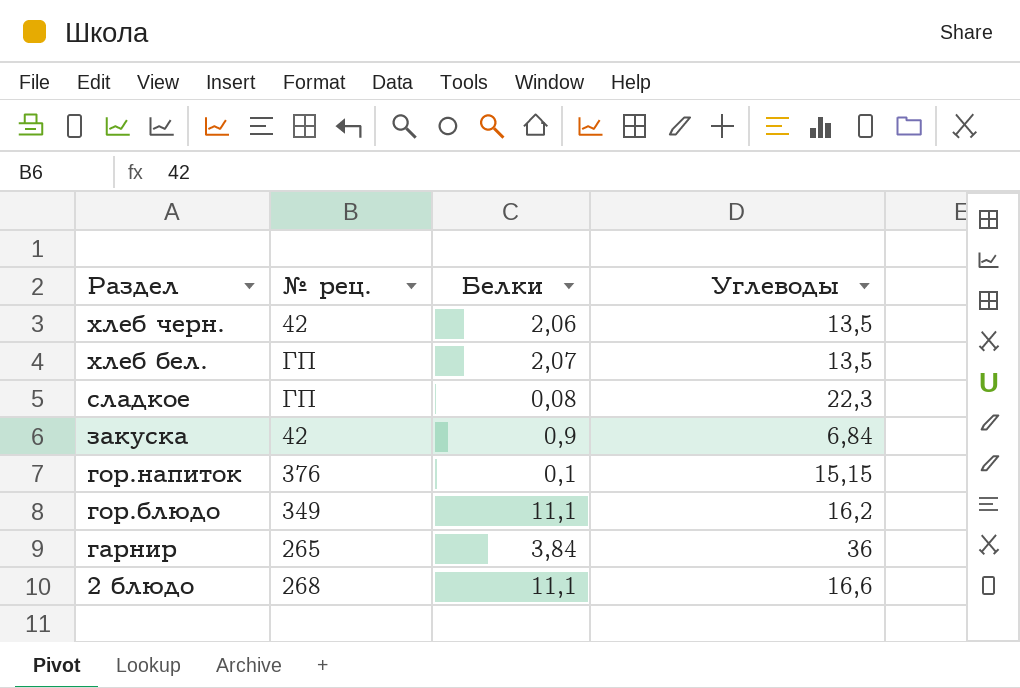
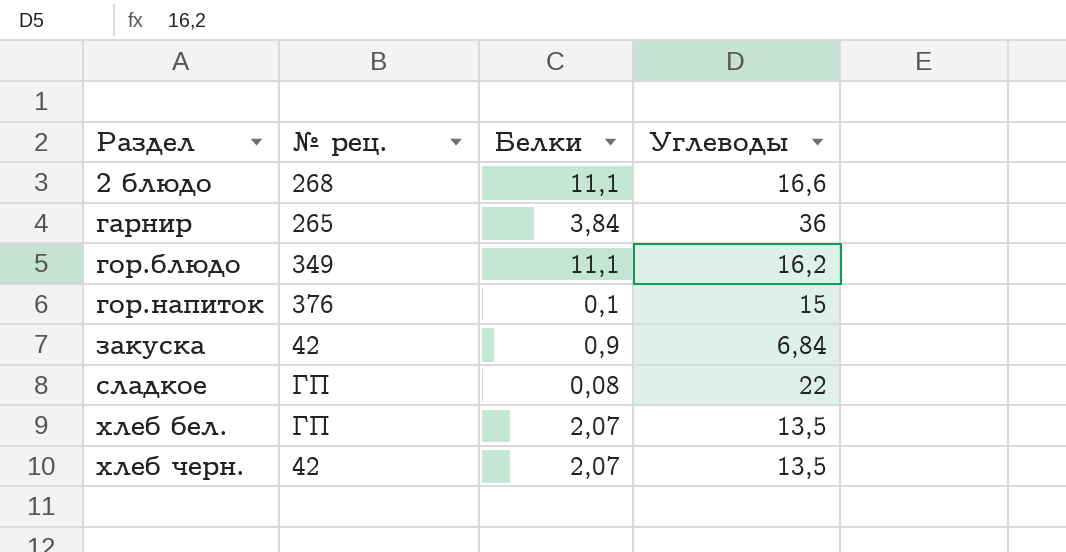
row order: Раздел descending -> Раздел ascending
гор.напиток | Углеводы: 15,15 -> 15
сладкое | Углеводы: 22,3 -> 22
хлеб черн. | Белки: 2,06 -> 2,07

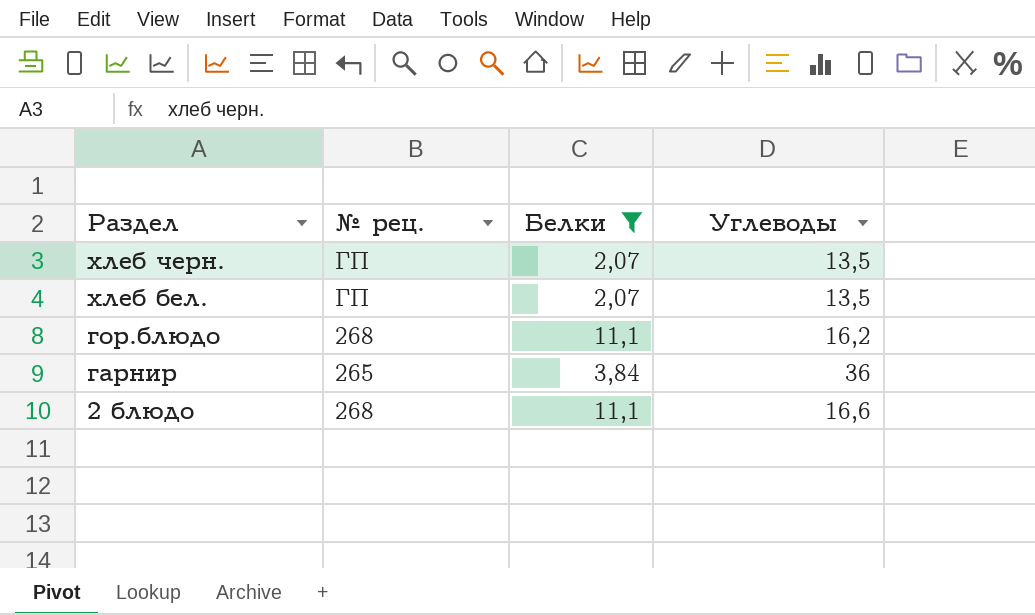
filter: none -> Белки >= 2,07
row order: Раздел ascending -> Раздел descending
хлеб черн. | № рец.: 42 -> ГП
гор.блюдо | № рец.: 349 -> 268

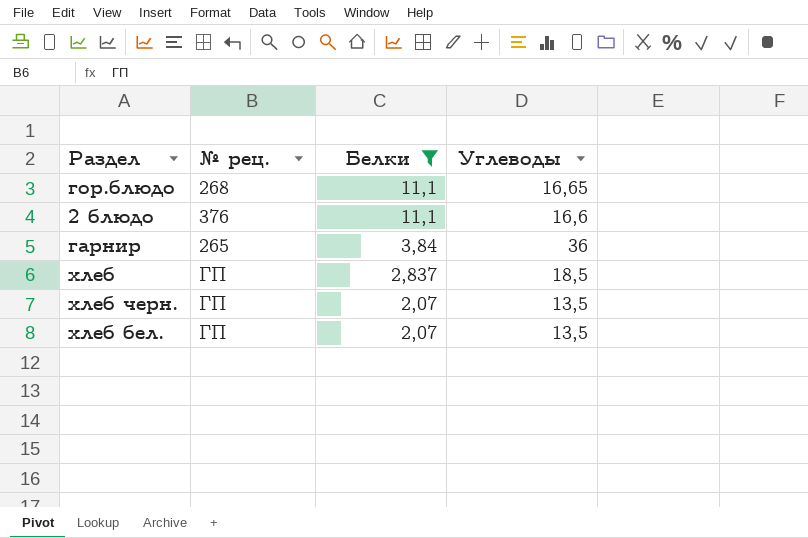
row order: Раздел descending -> Белки descending
гор.блюдо | Углеводы: 16,2 -> 16,65
2 блюдо | № рец.: 268 -> 376
row хлеб: none -> ГП | 2,837 | 18,5

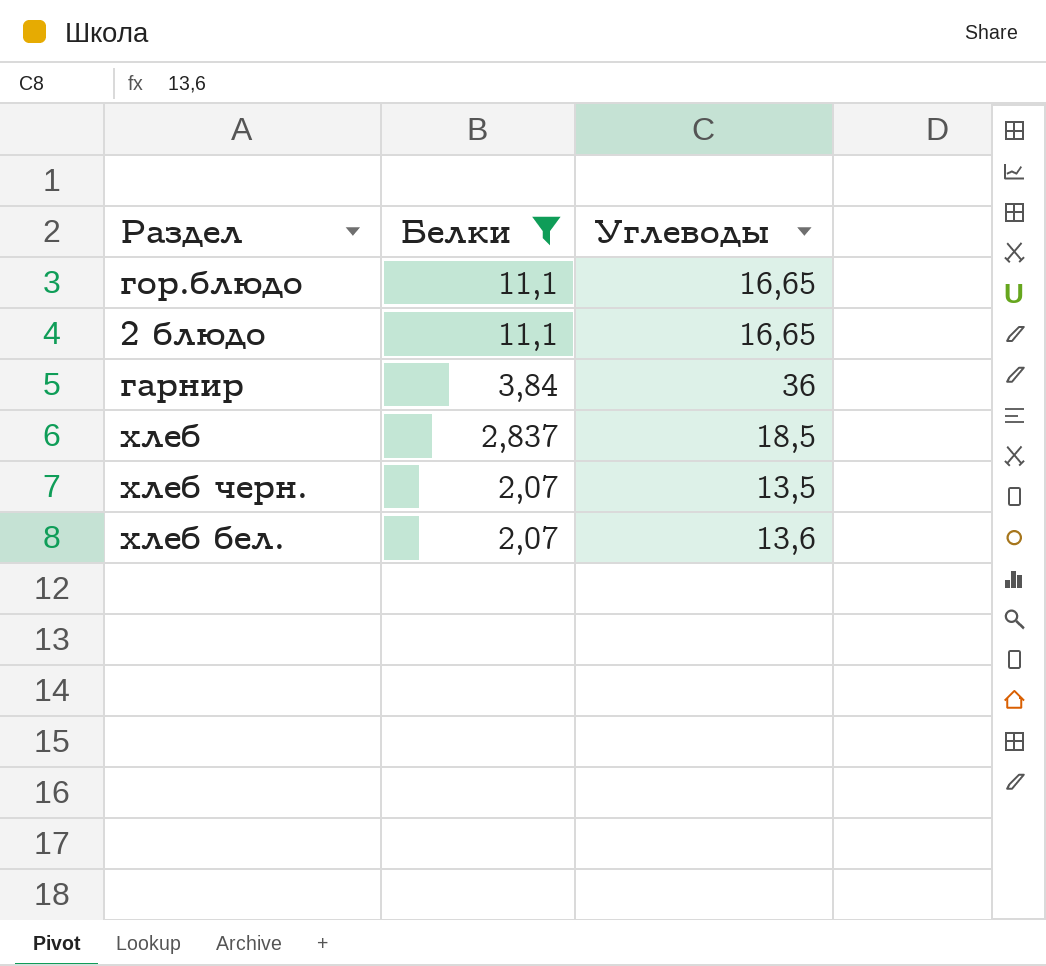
column № рец. | position: 2 -> none
2 блюдо | Углеводы: 16,6 -> 16,65
хлеб бел. | Углеводы: 13,5 -> 13,6

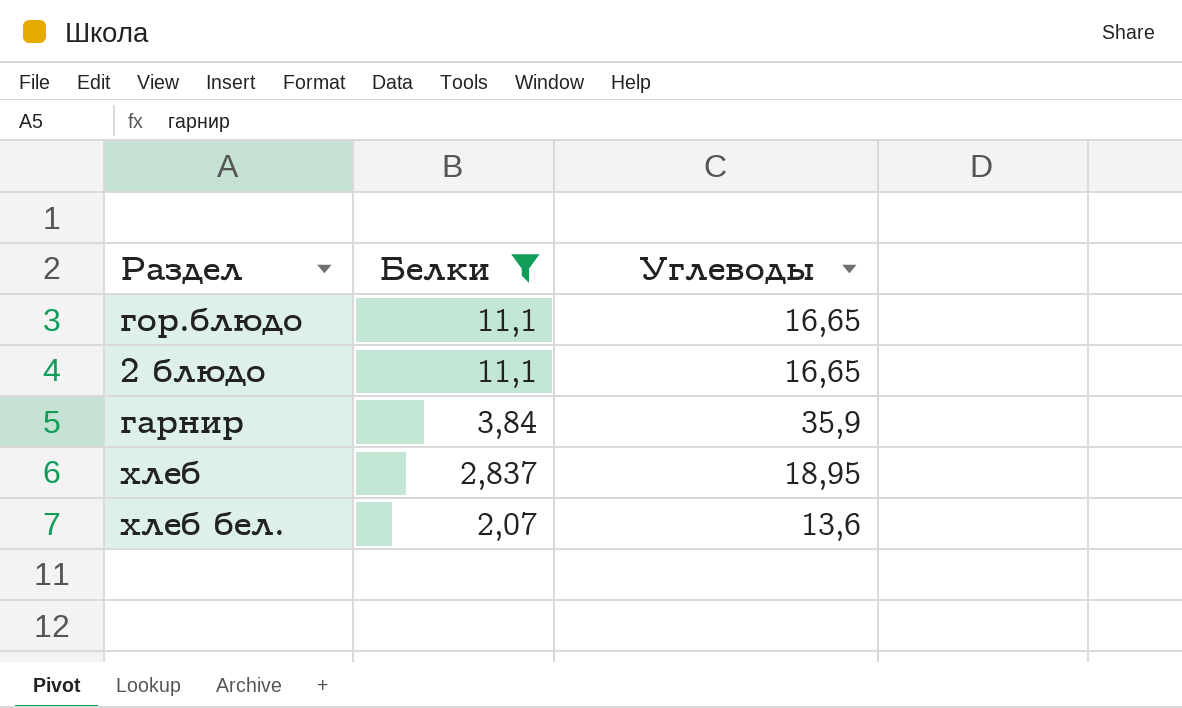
row хлеб черн.: 2,07 | 13,5 -> none
гарнир | Углеводы: 36 -> 35,9
хлеб | Углеводы: 18,5 -> 18,95

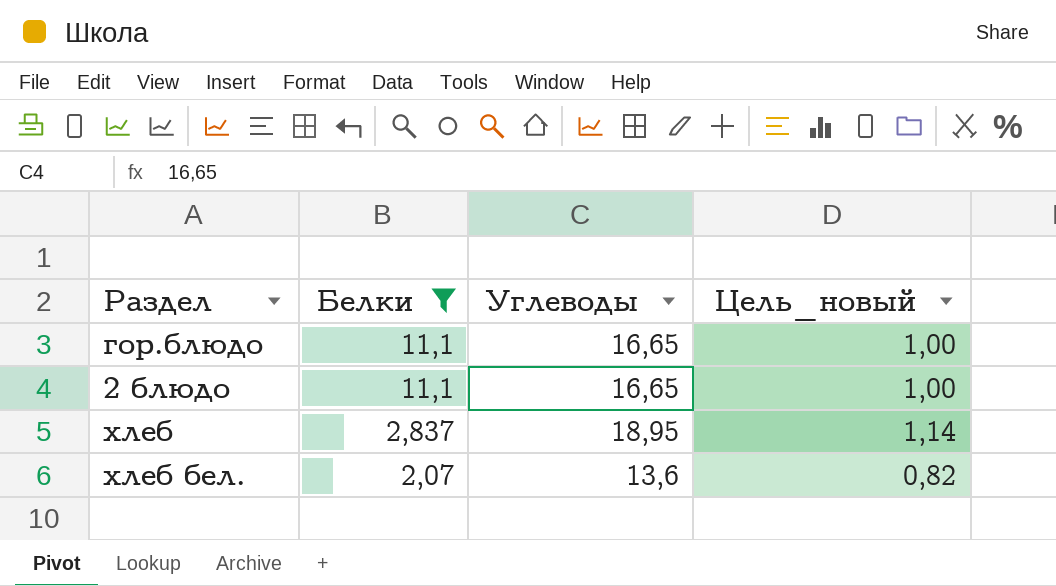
column Цель_новый | formula: none -> [Углеводы] * 0,06
row гарнир: 3,84 | 35,9 -> none

